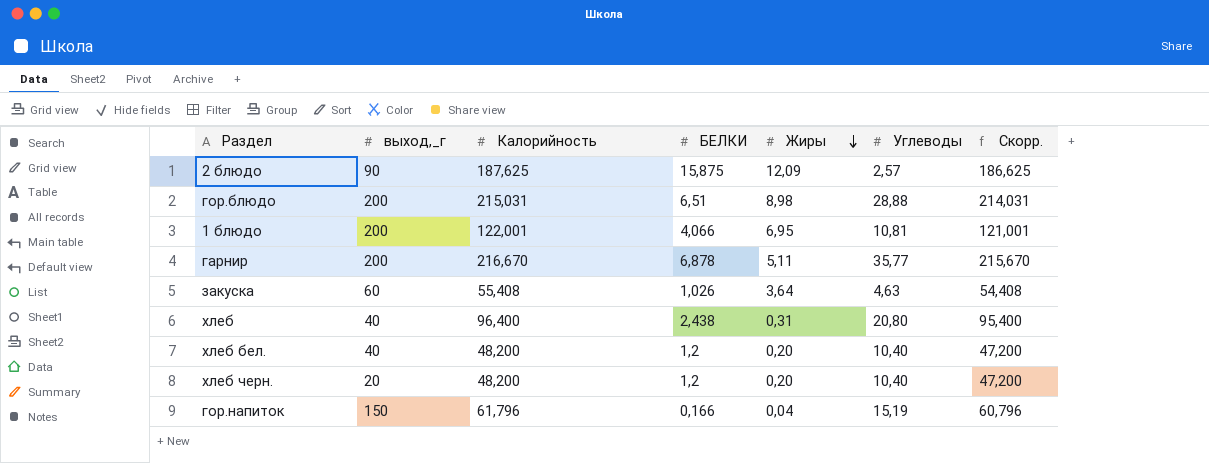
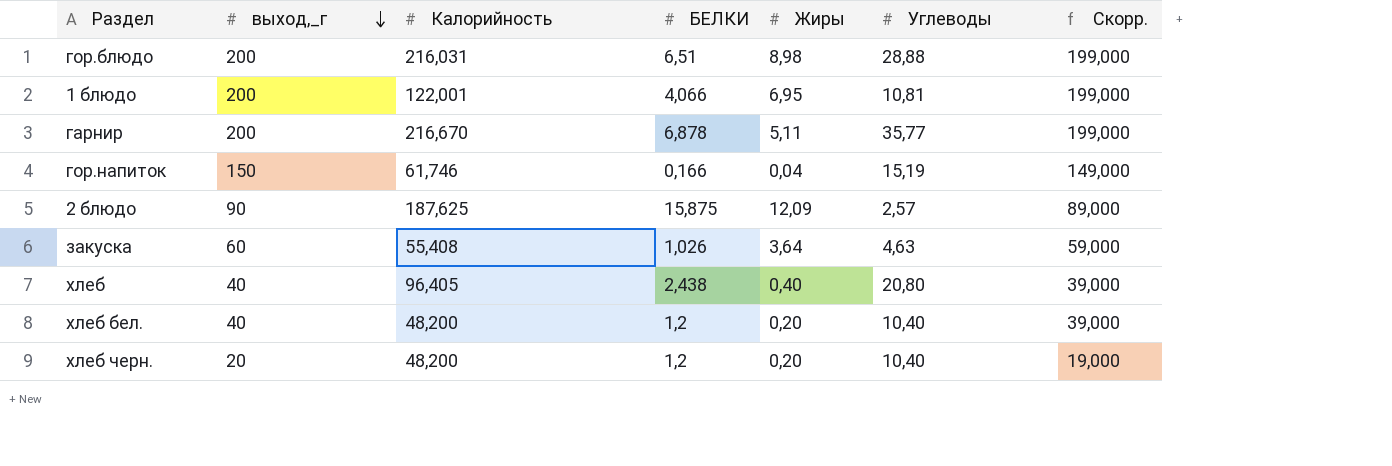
row order: Жиры descending -> выход,_г descending
column Скорр. | formula: [Калорийность] - 1 -> [выход,_г] - 1
гор.блюдо | Калорийность: 215,031 -> 216,031
гор.напиток | Калорийность: 61,796 -> 61,746
хлеб | Калорийность: 96,400 -> 96,405
хлеб | Жиры: 0,31 -> 0,40

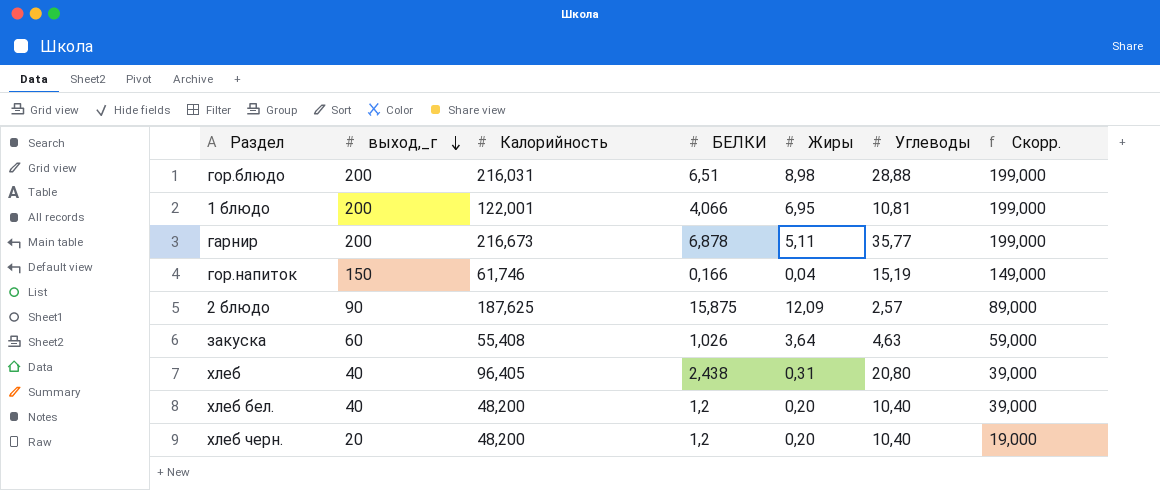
гарнир | Калорийность: 216,670 -> 216,673
хлеб | Жиры: 0,40 -> 0,31

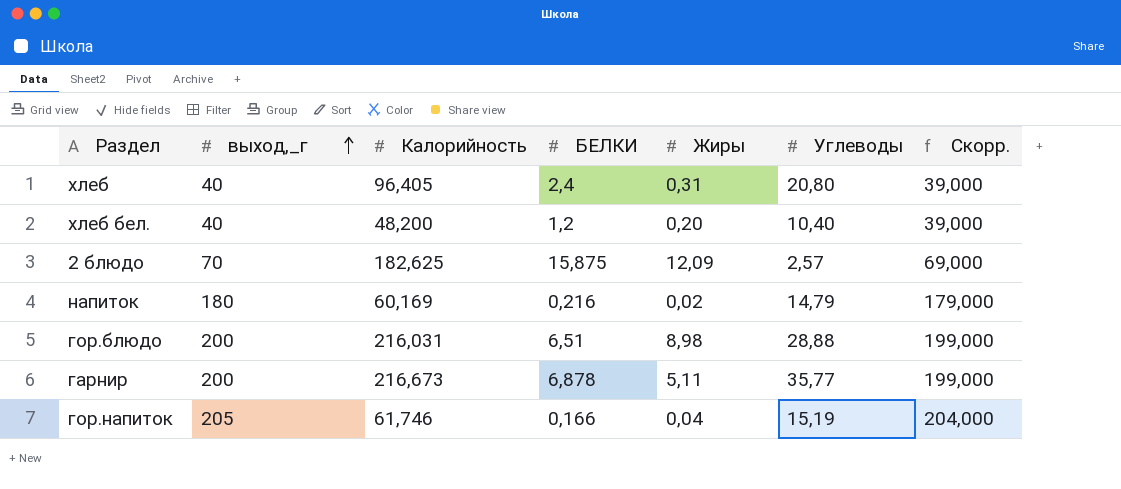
row order: выход,_г descending -> выход,_г ascending
row 1 блюдо: 200 | 122,001 | 4,066 | 6,95 | 10,81 | 199,000 -> none
row закуска: 60 | 55,408 | 1,026 | 3,64 | 4,63 | 59,000 -> none
row хлеб черн.: 20 | 48,200 | 1,2 | 0,20 | 10,40 | 19,000 -> none
хлеб | БЕЛКИ: 2,438 -> 2,4
2 блюдо | выход,_г: 90 -> 70
2 блюдо | Калорийность: 187,625 -> 182,625
2 блюдо | Скорр.: 89,000 -> 69,000
row напиток: none -> 180 | 60,169 | 0,216 | 0,02 | 14,79 | 179,000
гор.напиток | выход,_г: 150 -> 205
гор.напиток | Скорр.: 149,000 -> 204,000

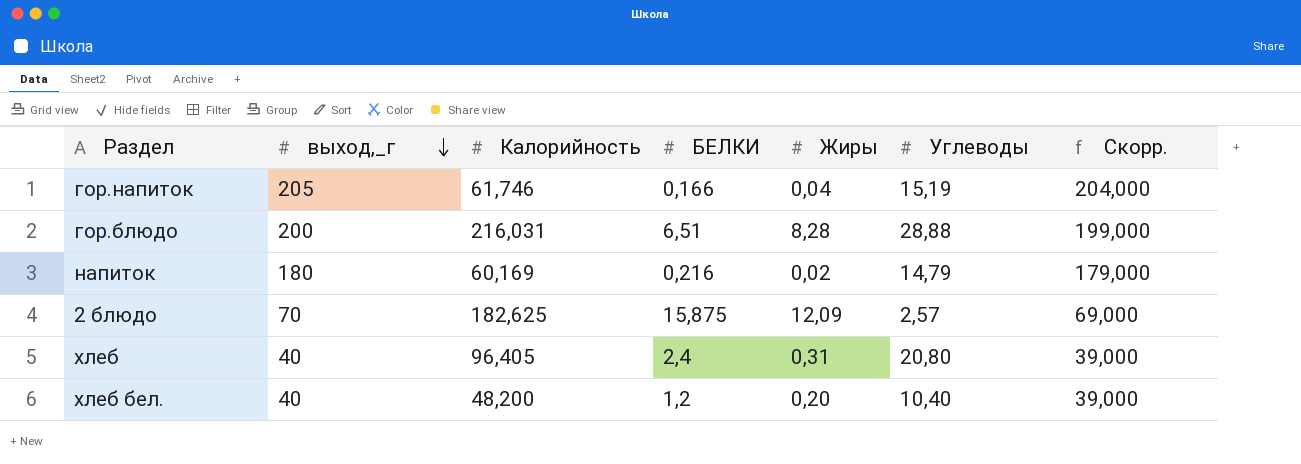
row order: выход,_г ascending -> выход,_г descending
row гарнир: 200 | 216,673 | 6,878 | 5,11 | 35,77 | 199,000 -> none
гор.блюдо | Жиры: 8,98 -> 8,28

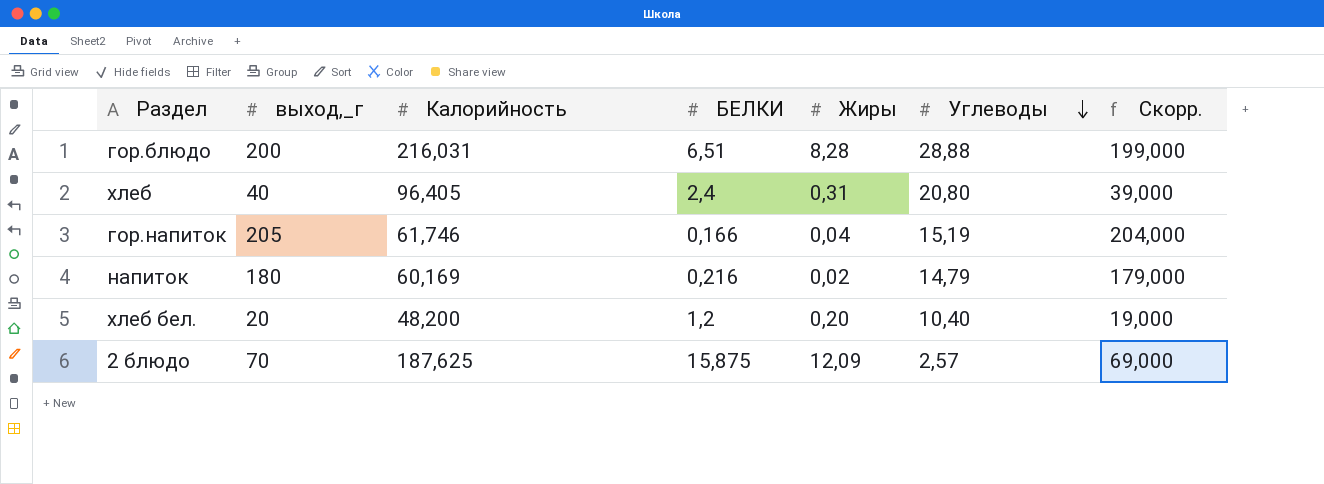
row order: выход,_г descending -> Углеводы descending
хлеб бел. | выход,_г: 40 -> 20
хлеб бел. | Скорр.: 39,000 -> 19,000
2 блюдо | Калорийность: 182,625 -> 187,625

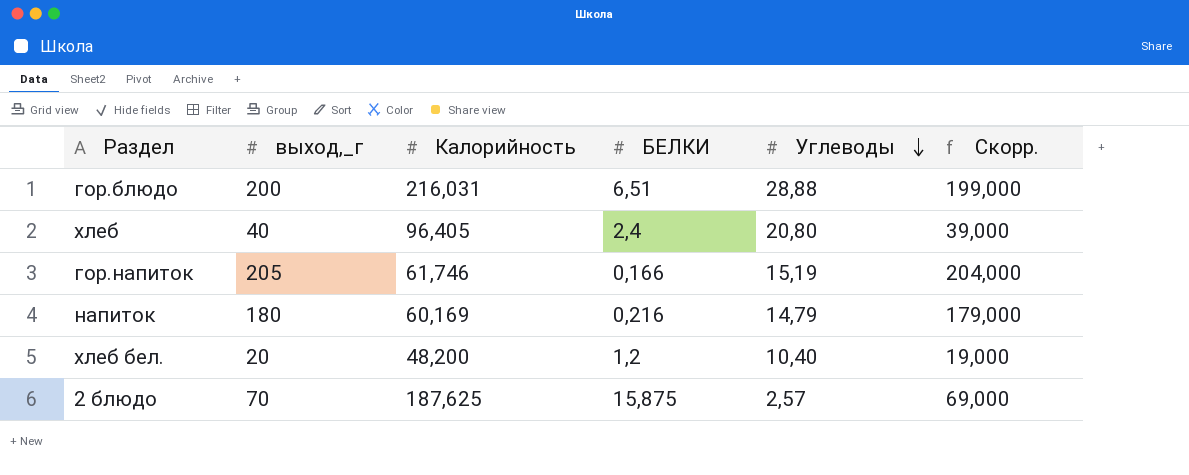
column Жиры | position: 5 -> none

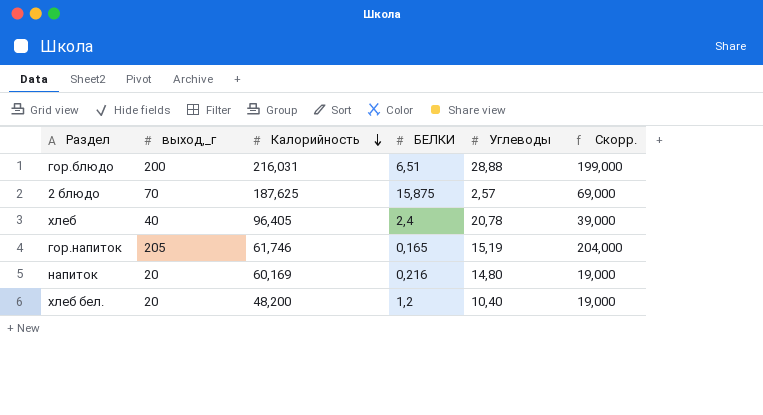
row order: Углеводы descending -> Калорийность descending
хлеб | Углеводы: 20,80 -> 20,78
гор.напиток | БЕЛКИ: 0,166 -> 0,165
напиток | выход,_г: 180 -> 20
напиток | Углеводы: 14,79 -> 14,80
напиток | Скорр.: 179,000 -> 19,000

